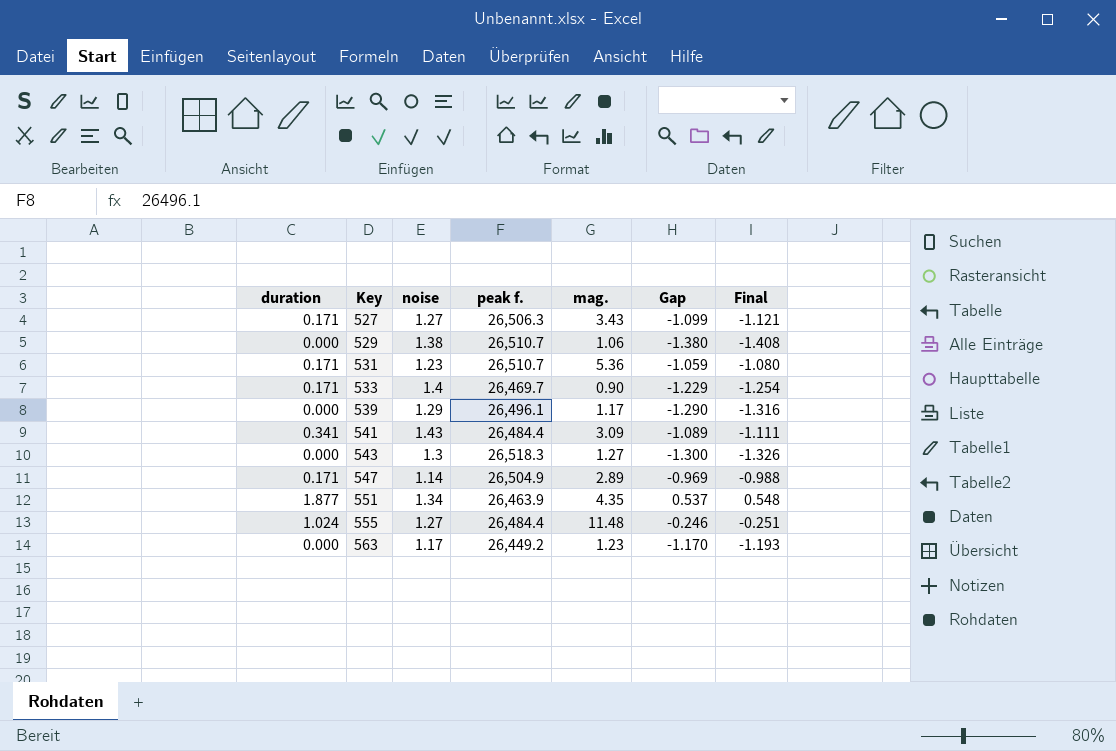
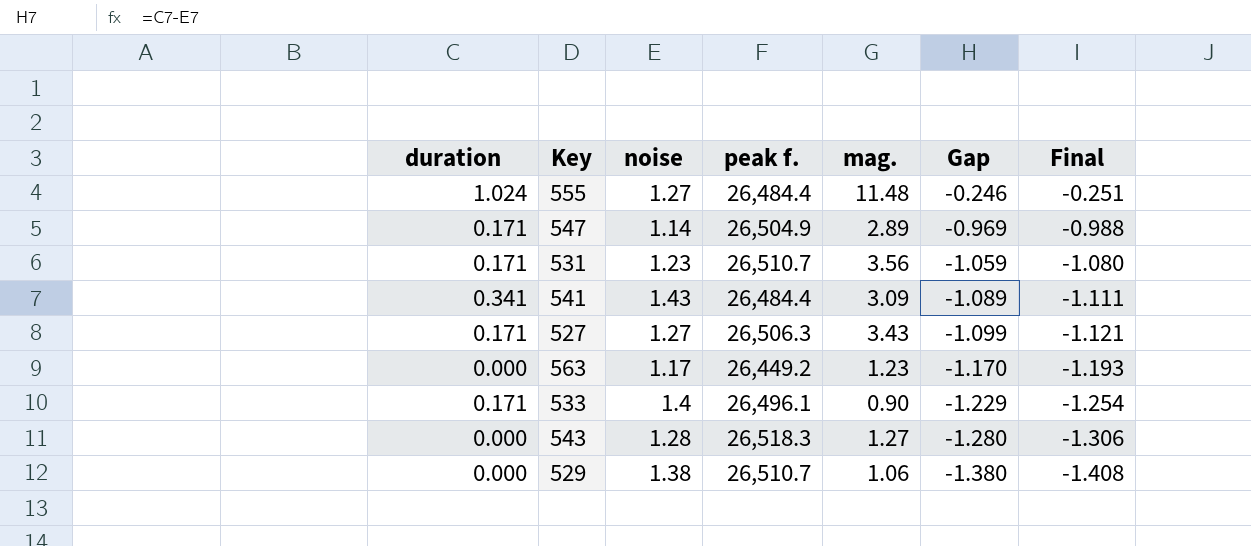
row order: Key ascending -> Gap descending
row 539: 0.000 | 1.29 | 26,496.1 | 1.17 | -1.290 | -1.316 -> none
row 551: 1.877 | 1.34 | 26,463.9 | 4.35 | 0.537 | 0.548 -> none
531 | mag.: 5.36 -> 3.56
533 | peak f.: 26,469.7 -> 26,496.1
543 | noise: 1.3 -> 1.28
543 | Gap: -1.300 -> -1.280
543 | Final: -1.326 -> -1.306

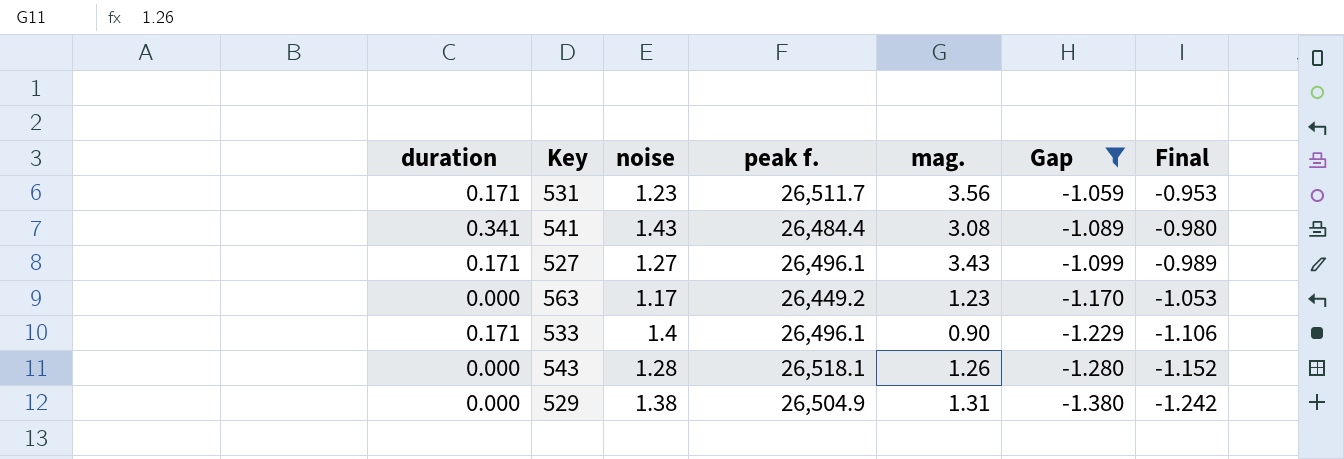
filter: none -> Gap <= -1.059
column Final | formula: [Gap] * 1.02 -> [Gap] * 0.9
531 | peak f.: 26,510.7 -> 26,511.7
541 | mag.: 3.09 -> 3.08
527 | peak f.: 26,506.3 -> 26,496.1
543 | peak f.: 26,518.3 -> 26,518.1
543 | mag.: 1.27 -> 1.26
529 | peak f.: 26,510.7 -> 26,504.9
529 | mag.: 1.06 -> 1.31

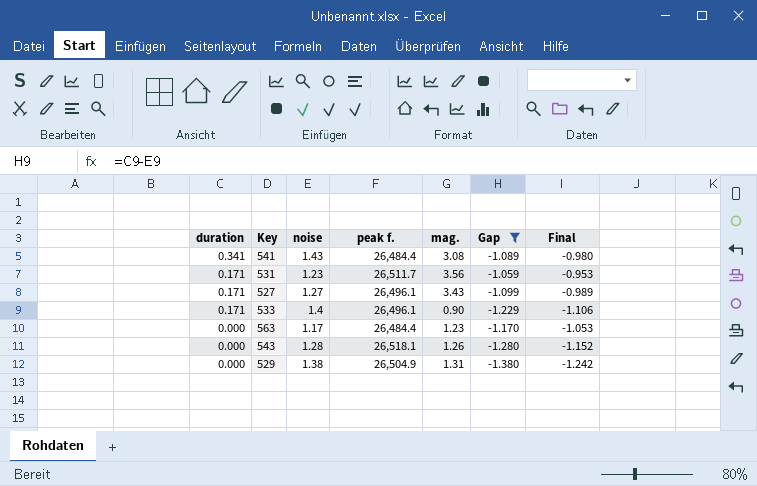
row order: Gap descending -> duration descending
563 | peak f.: 26,449.2 -> 26,484.4

